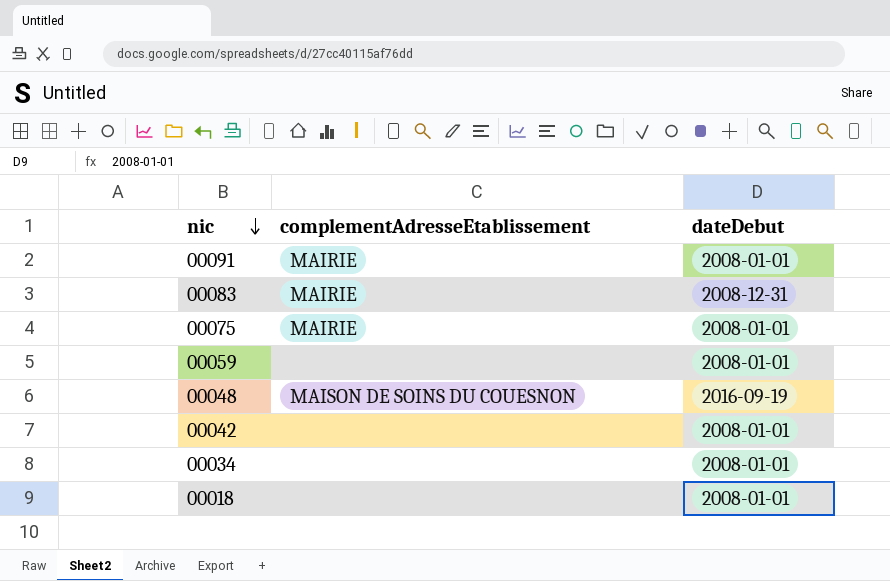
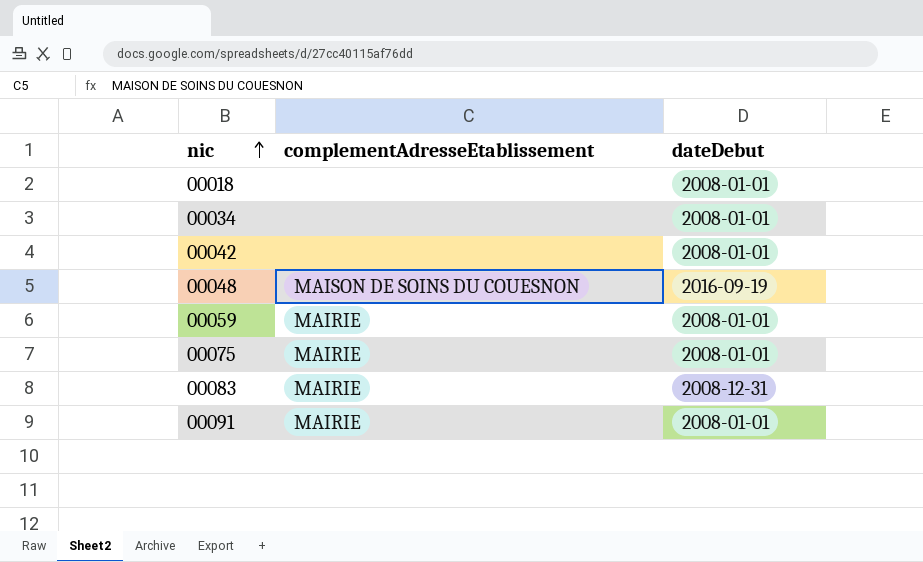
row order: nic descending -> nic ascending
00059 | complementAdresseEtablissement: none -> MAIRIE

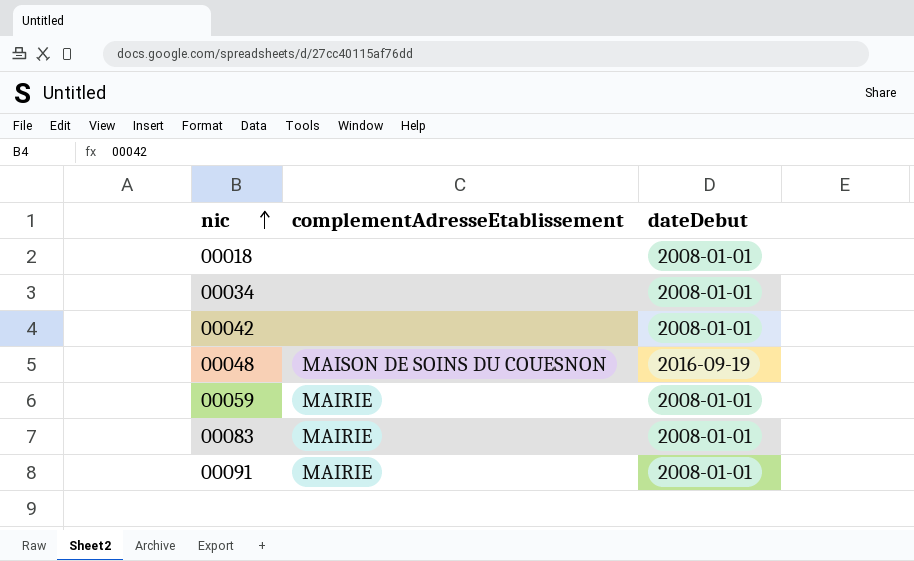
row 00075: MAIRIE | 2008-01-01 -> none
00083 | dateDebut: 2008-12-31 -> 2008-01-01

